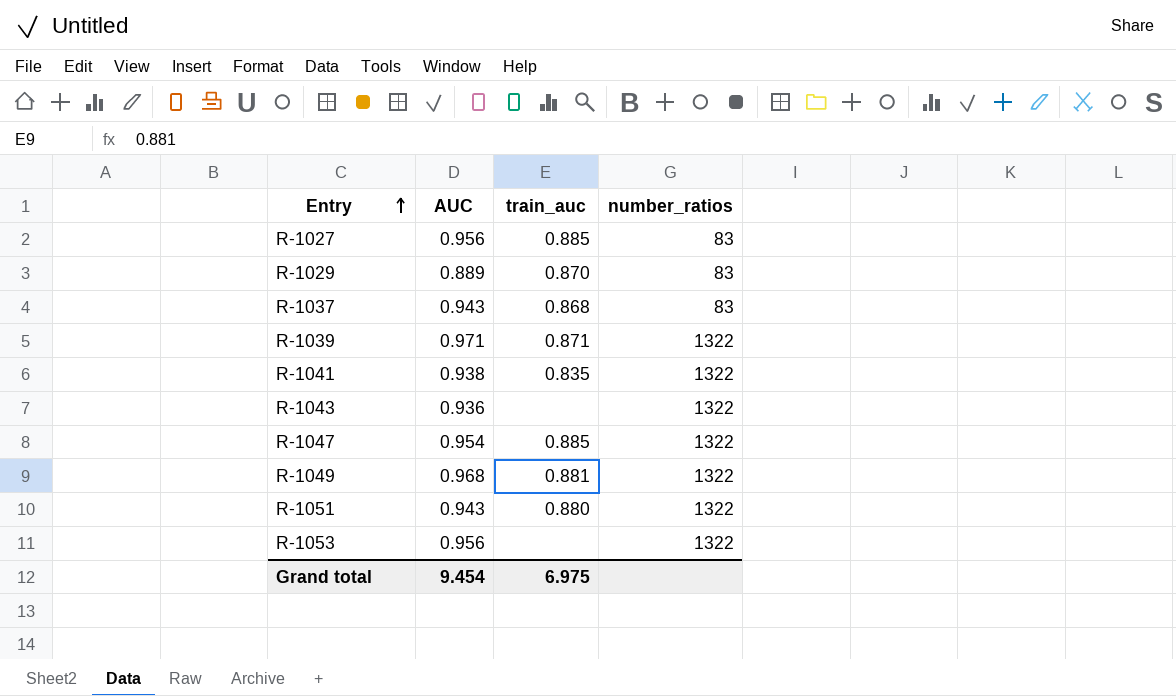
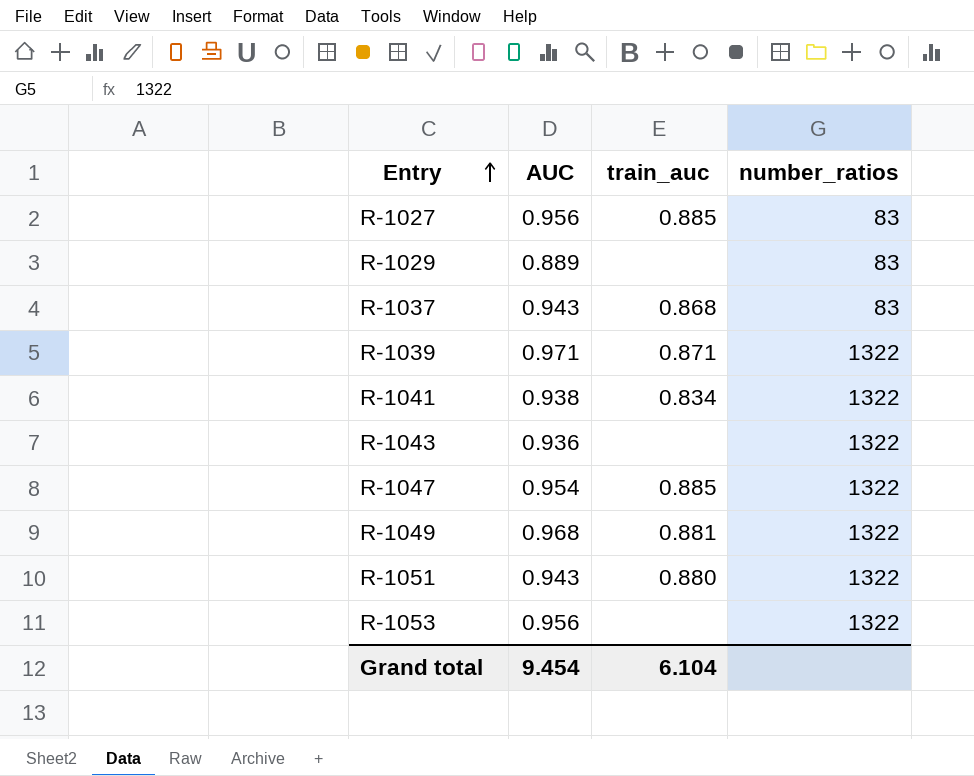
R-1029 | train_auc: 0.870 -> none
R-1041 | train_auc: 0.835 -> 0.834
Grand total | train_auc: 6.975 -> 6.104

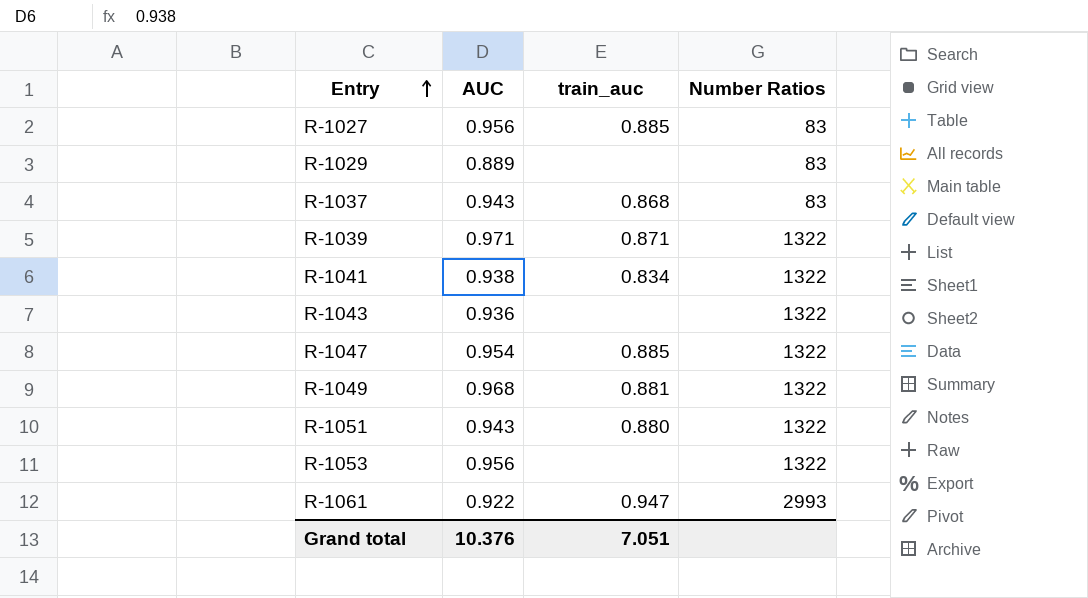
column name: number_ratios -> Number Ratios
row R-1061: none -> 0.922 | 0.947 | 2993
Grand total | AUC: 9.454 -> 10.376
Grand total | train_auc: 6.104 -> 7.051

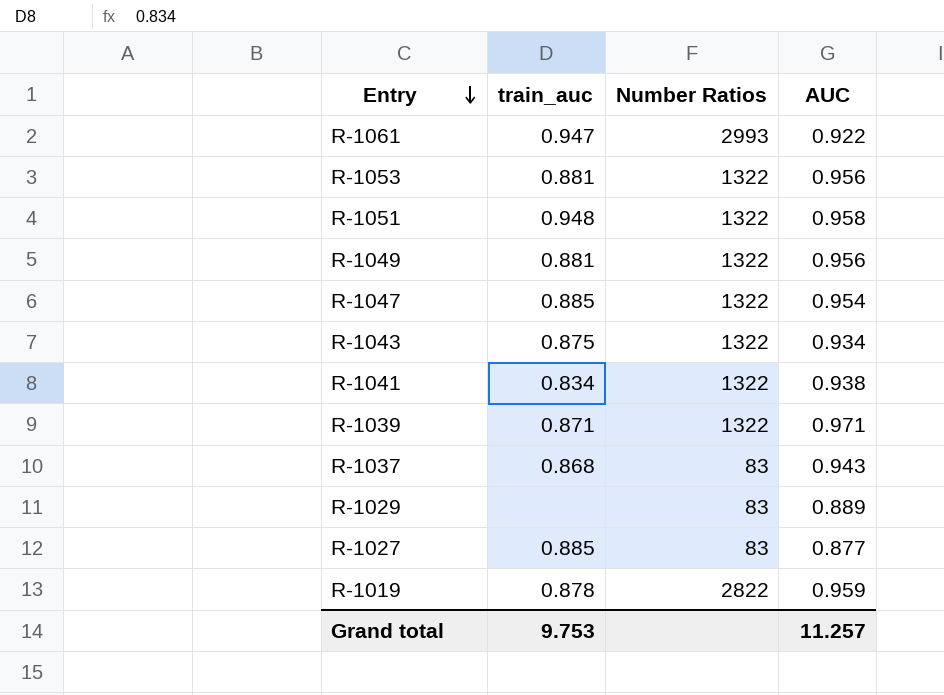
row order: Entry ascending -> Entry descending
column AUC | position: 2 -> 4
R-1053 | train_auc: none -> 0.881
R-1051 | train_auc: 0.880 -> 0.948
R-1051 | AUC: 0.943 -> 0.958
R-1049 | AUC: 0.968 -> 0.956
R-1043 | train_auc: none -> 0.875
R-1043 | AUC: 0.936 -> 0.934
R-1027 | AUC: 0.956 -> 0.877
row R-1019: none -> 0.878 | 2822 | 0.959
Grand total | train_auc: 7.051 -> 9.753
Grand total | AUC: 10.376 -> 11.257

